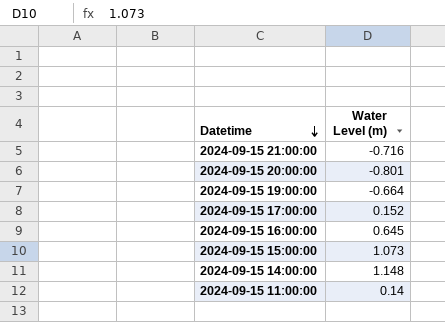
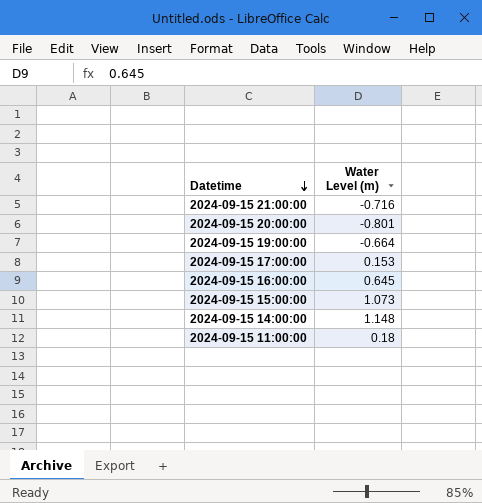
2024-09-15 17:00:00 | Water Level (m): 0.152 -> 0.153
2024-09-15 11:00:00 | Water Level (m): 0.14 -> 0.18

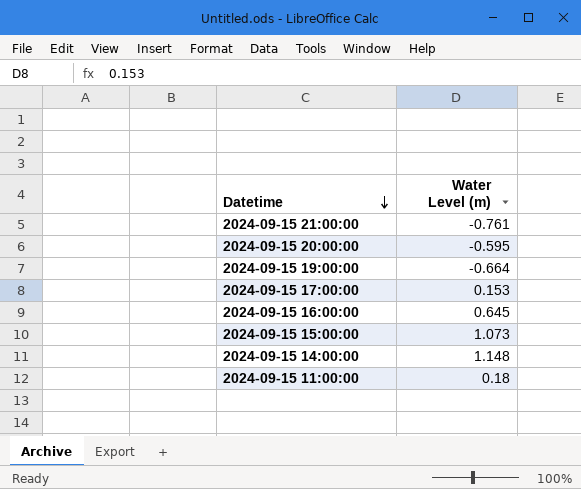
2024-09-15 21:00:00 | Water Level (m): -0.716 -> -0.761
2024-09-15 20:00:00 | Water Level (m): -0.801 -> -0.595

